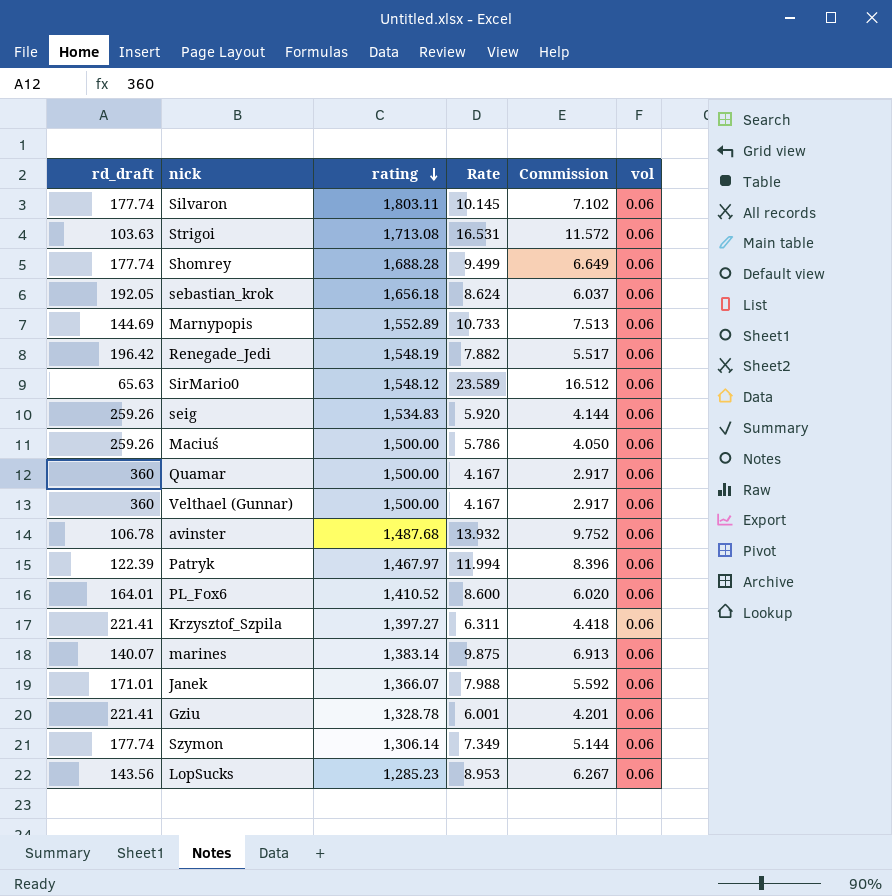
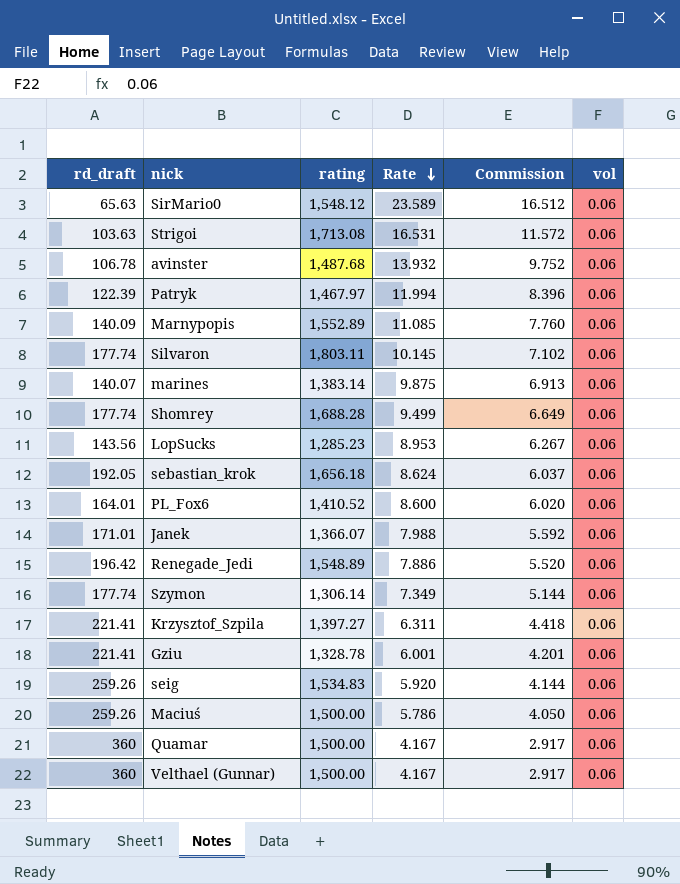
row order: rating descending -> Rate descending
Marnypopis | rd_draft: 144.69 -> 140.09
Marnypopis | Rate: 10.733 -> 11.085
Marnypopis | Commission: 7.513 -> 7.760
Renegade_Jedi | rating: 1,548.19 -> 1,548.89
Renegade_Jedi | Rate: 7.882 -> 7.886
Renegade_Jedi | Commission: 5.517 -> 5.520

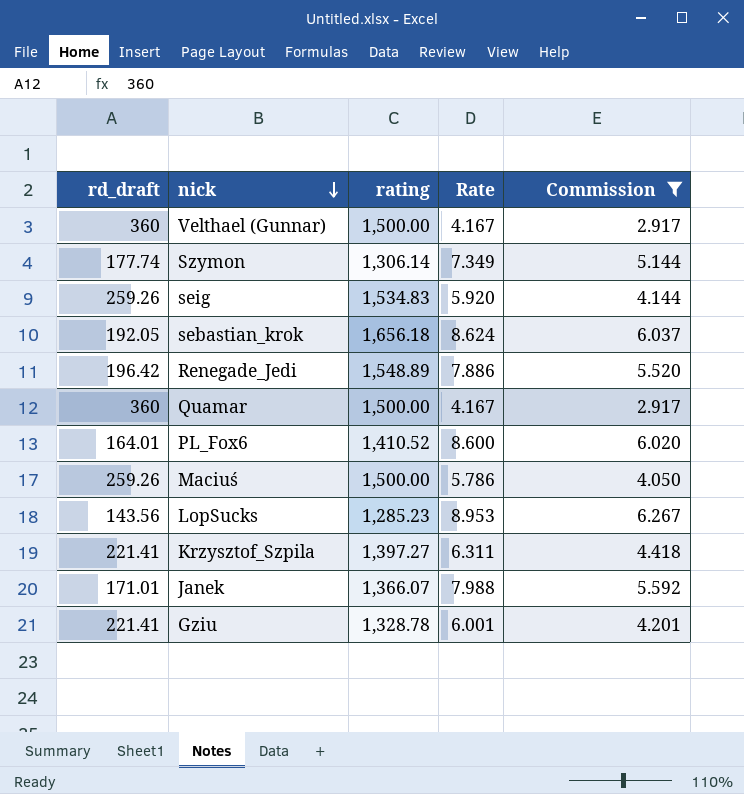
filter: none -> Commission <= 6.267
row order: Rate descending -> nick descending
column vol | position: 6 -> none

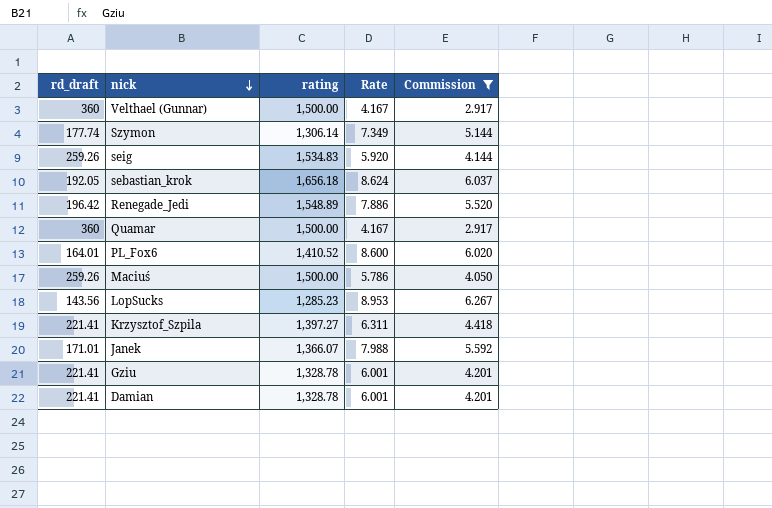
row Damian: none -> 221.41 | 1,328.78 | 6.001 | 4.201

